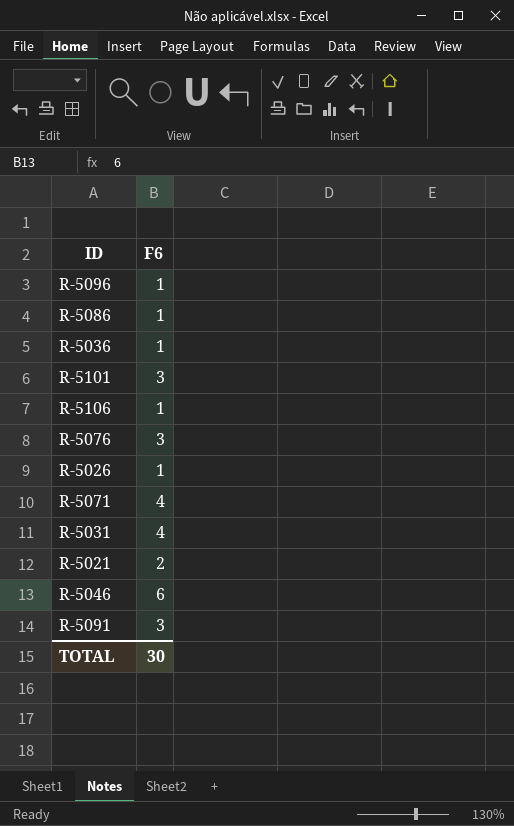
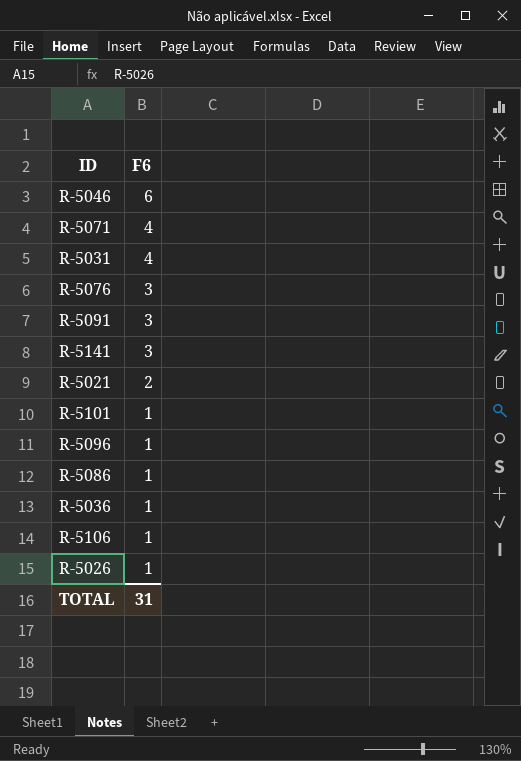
row order: none -> F6 descending
row R-5141: none -> 3
R-5101 | F6: 3 -> 1
TOTAL | F6: 30 -> 31

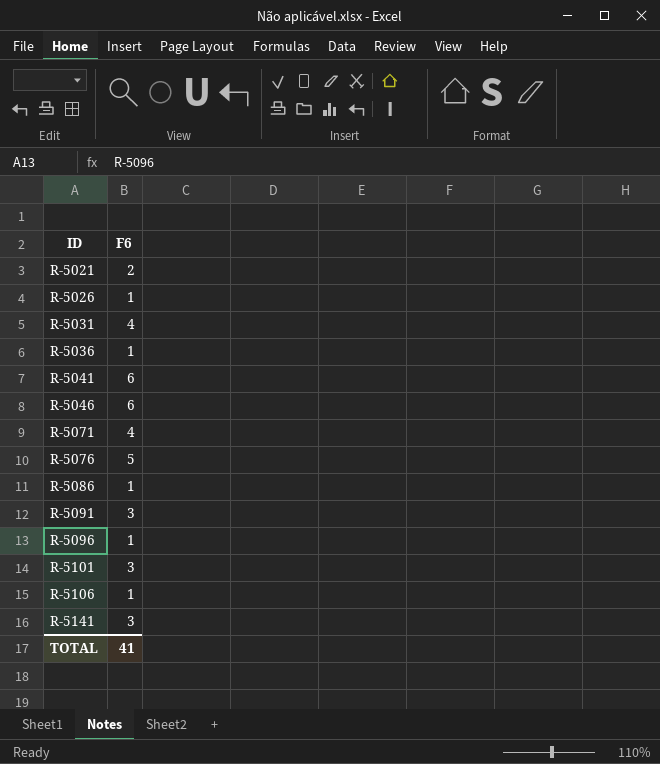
row order: F6 descending -> ID ascending
row R-5041: none -> 6
R-5076 | F6: 3 -> 5
R-5101 | F6: 1 -> 3
TOTAL | F6: 31 -> 41

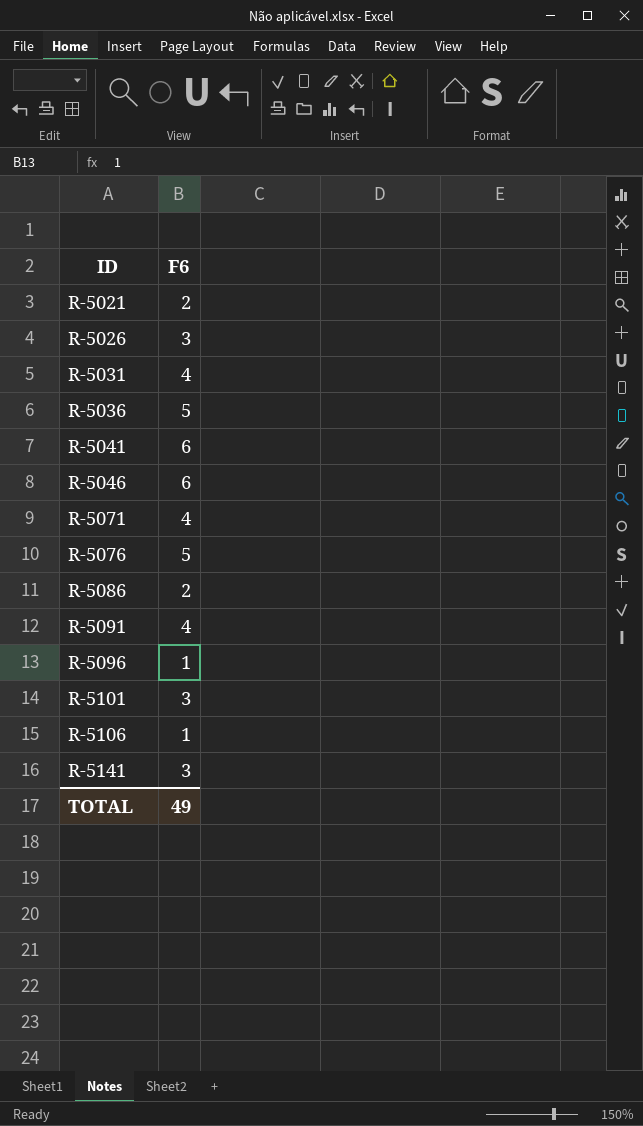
R-5026 | F6: 1 -> 3
R-5036 | F6: 1 -> 5
R-5086 | F6: 1 -> 2
R-5091 | F6: 3 -> 4
TOTAL | F6: 41 -> 49

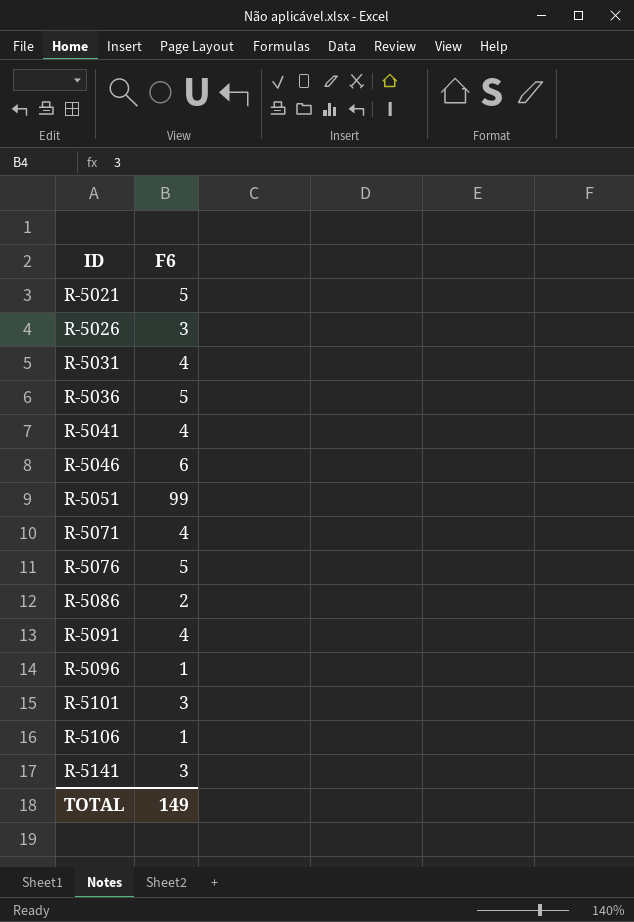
R-5021 | F6: 2 -> 5
R-5041 | F6: 6 -> 4
row R-5051: none -> 99
TOTAL | F6: 49 -> 149

